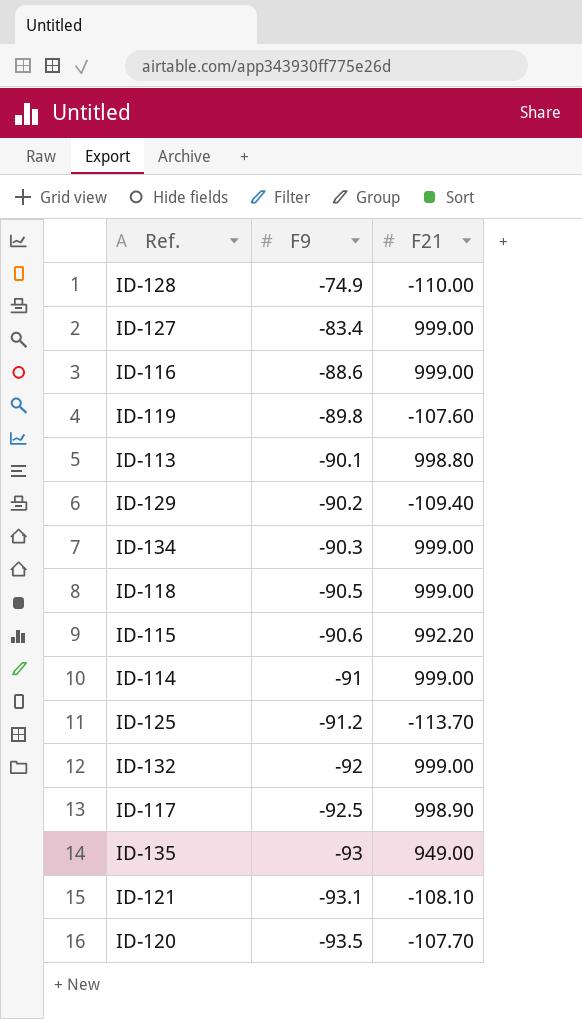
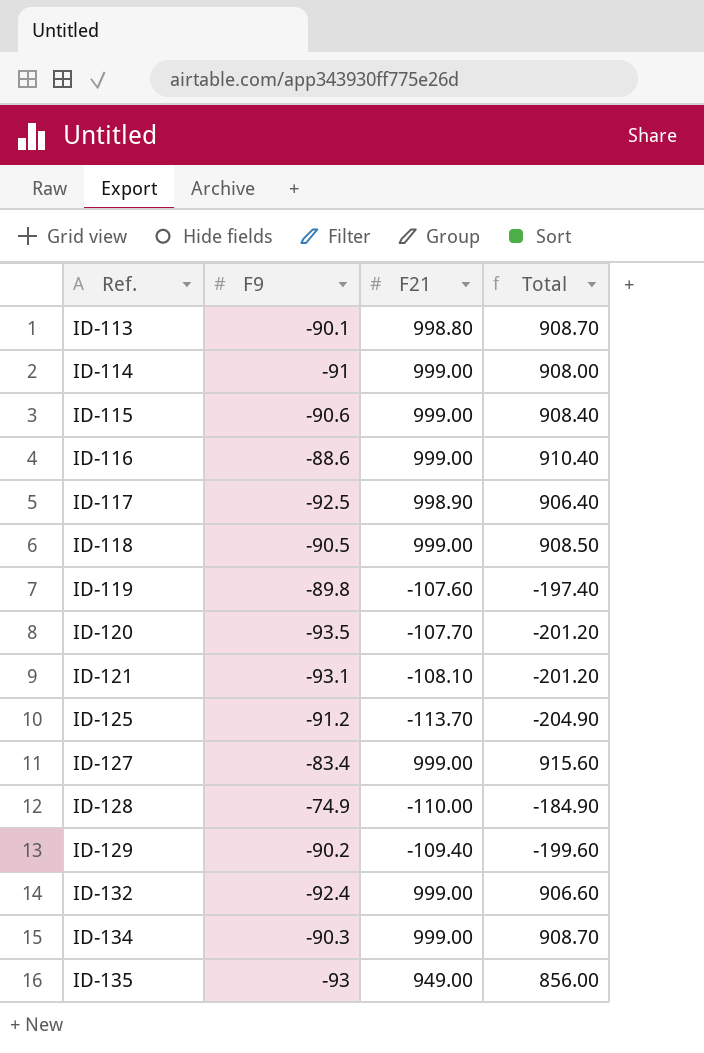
row order: F9 descending -> Ref. ascending
column Total | formula: none -> [F9] + [F21]
ID-115 | F21: 992.20 -> 999.00
ID-132 | F9: -92 -> -92.4

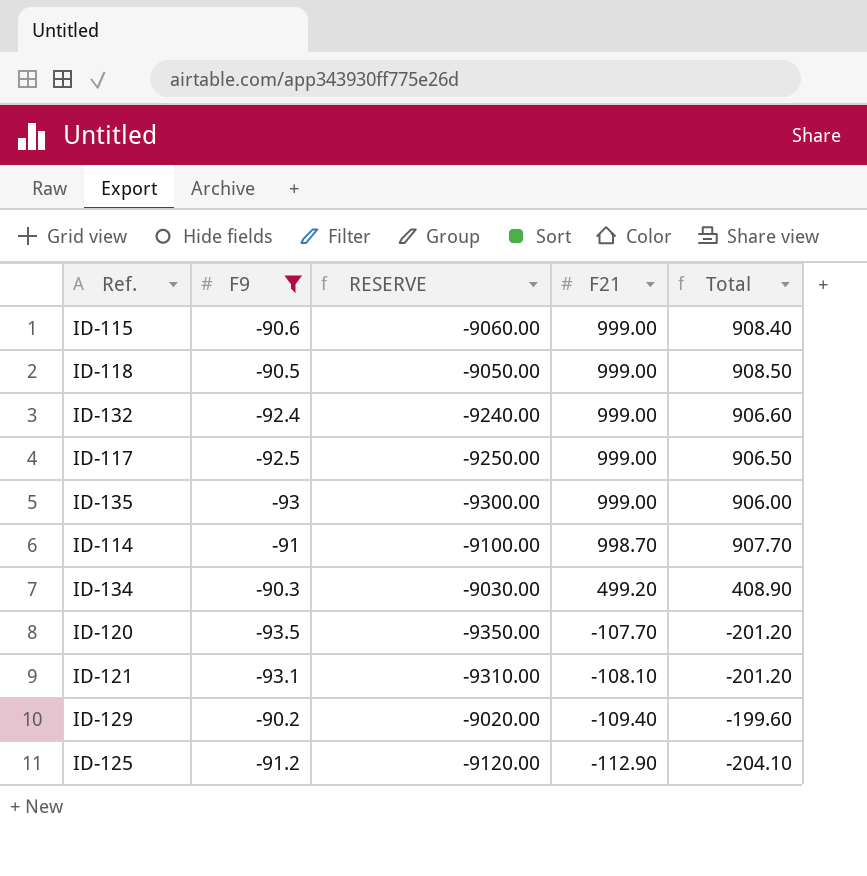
filter: none -> F9 <= -90.2
row order: Ref. ascending -> F21 descending
column RESERVE | formula: none -> [F9] * 100
ID-117 | F21: 998.90 -> 999.00
ID-117 | Total: 906.40 -> 906.50
ID-135 | F21: 949.00 -> 999.00
ID-135 | Total: 856.00 -> 906.00
ID-114 | F21: 999.00 -> 998.70
ID-114 | Total: 908.00 -> 907.70
ID-134 | F21: 999.00 -> 499.20
ID-134 | Total: 908.70 -> 408.90
ID-125 | F21: -113.70 -> -112.90
ID-125 | Total: -204.90 -> -204.10

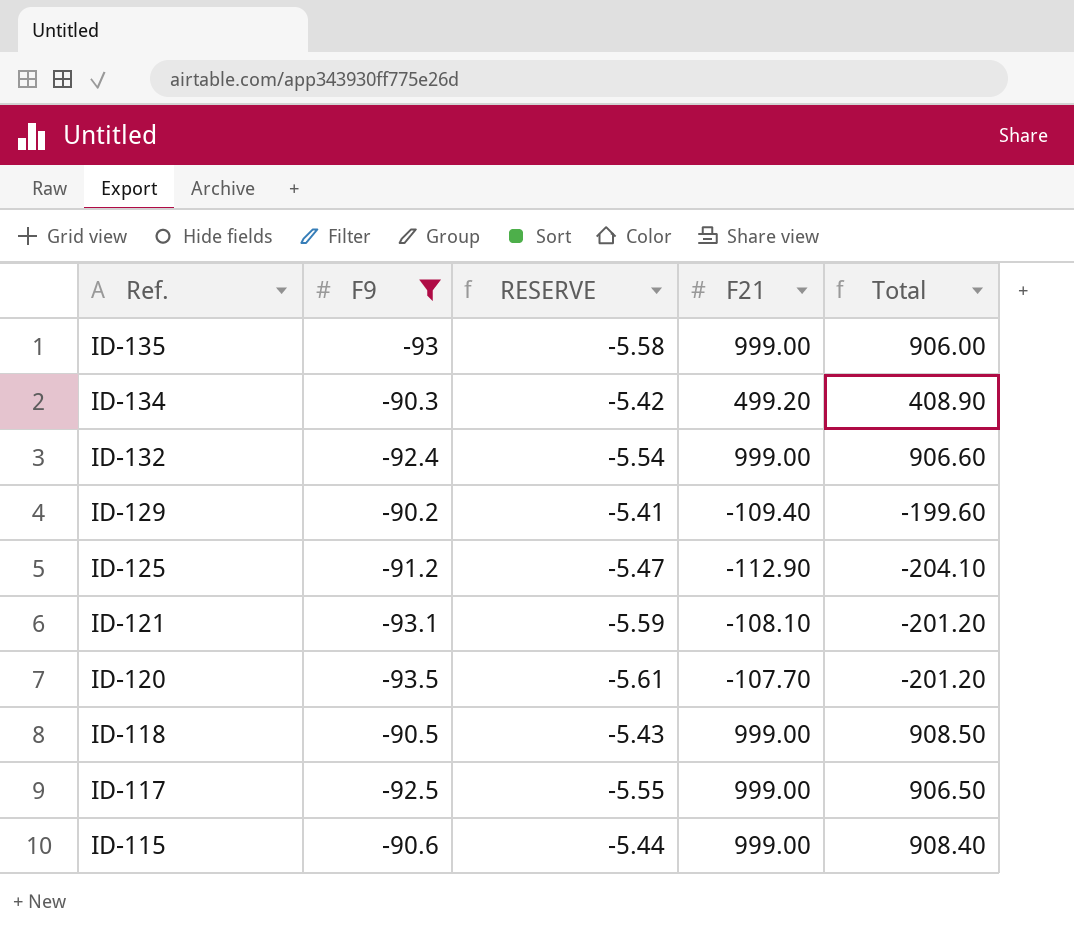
row order: F21 descending -> Ref. descending
column RESERVE | formula: [F9] * 100 -> [F9] * 0.06
row ID-114: -91 | -9100.00 | 998.70 | 907.70 -> none

